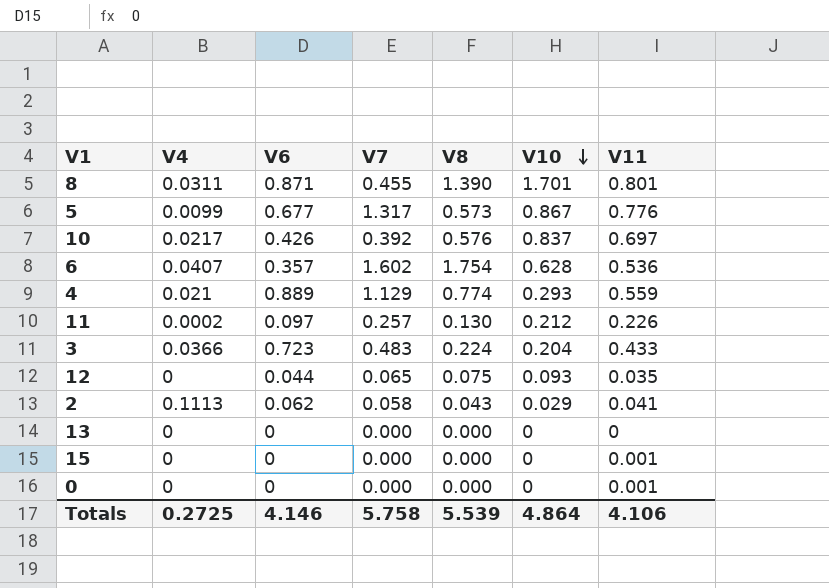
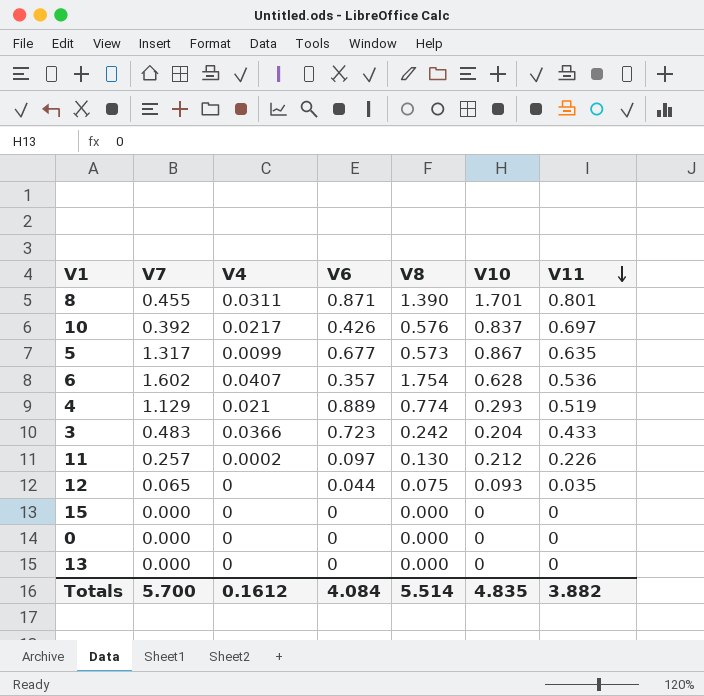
row order: V10 descending -> V11 descending
column V7 | position: 4 -> 2
row 2: 0.1113 | 0.062 | 0.058 | 0.043 | 0.029 | 0.041 -> none
5 | V11: 0.776 -> 0.635
4 | V11: 0.559 -> 0.519
3 | V8: 0.224 -> 0.242
15 | V11: 0.001 -> 0
0 | V11: 0.001 -> 0
Totals | V7: 5.758 -> 5.700
Totals | V4: 0.2725 -> 0.1612
Totals | V6: 4.146 -> 4.084
Totals | V8: 5.539 -> 5.514
Totals | V10: 4.864 -> 4.835
Totals | V11: 4.106 -> 3.882

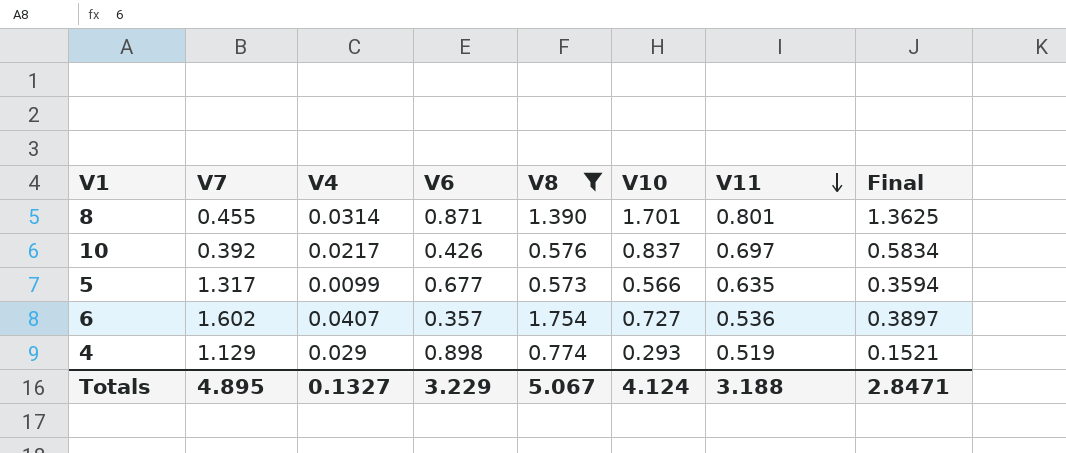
filter: none -> V8 >= 0.573
column Final | formula: none -> [V10] * [V11]
8 | V4: 0.0311 -> 0.0314
5 | V10: 0.867 -> 0.566
6 | V10: 0.628 -> 0.727
4 | V4: 0.021 -> 0.029
4 | V6: 0.889 -> 0.898
Totals | V7: 5.700 -> 4.895
Totals | V4: 0.1612 -> 0.1327
Totals | V6: 4.084 -> 3.229
Totals | V8: 5.514 -> 5.067
Totals | V10: 4.835 -> 4.124
Totals | V11: 3.882 -> 3.188

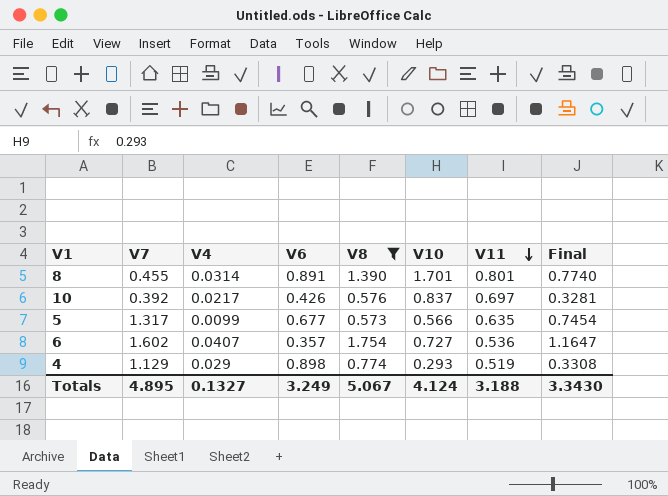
column Final | formula: [V10] * [V11] -> [V7] * [V10]
8 | V6: 0.871 -> 0.891
Totals | V6: 3.229 -> 3.249
Totals | Final: 2.8471 -> 3.3430

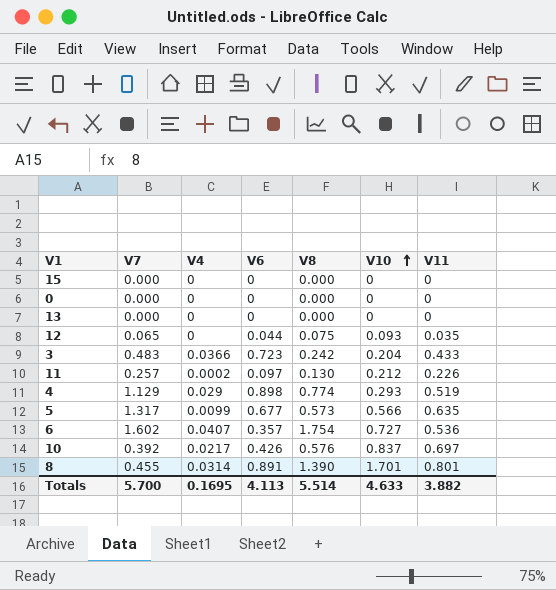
filter: V8 >= 0.573 -> none
row order: V11 descending -> V10 ascending
column Final | formula: [V7] * [V10] -> none
Totals | V7: 4.895 -> 5.700
Totals | V4: 0.1327 -> 0.1695
Totals | V6: 3.249 -> 4.113
Totals | V8: 5.067 -> 5.514
Totals | V10: 4.124 -> 4.633
Totals | V11: 3.188 -> 3.882

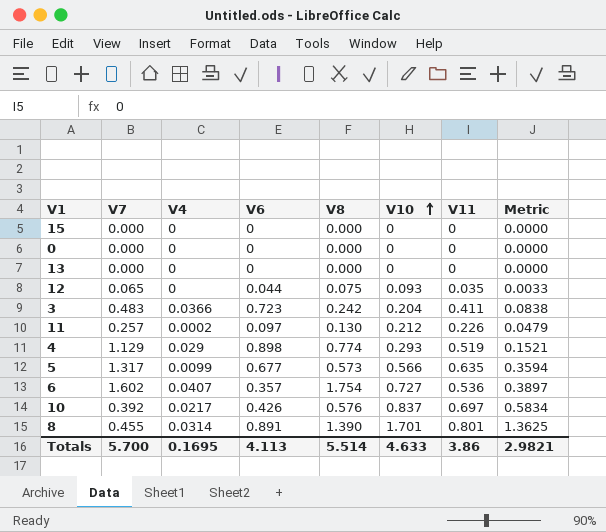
column Metric | formula: none -> [V10] * [V11]
3 | V11: 0.433 -> 0.411
Totals | V11: 3.882 -> 3.86

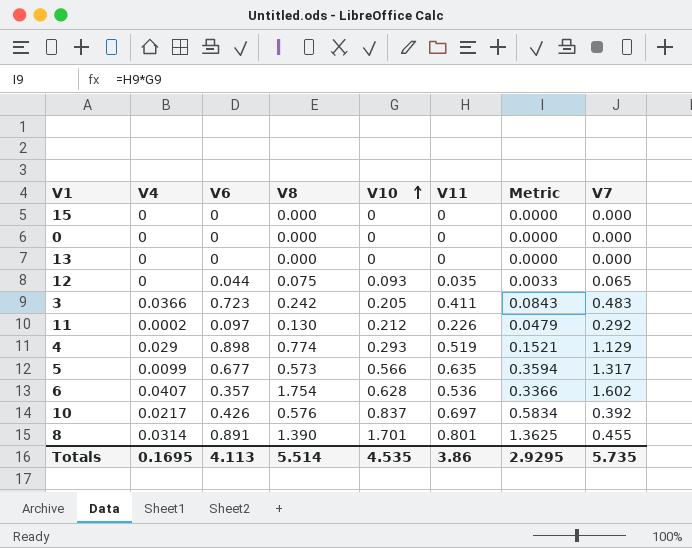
column V7 | position: 2 -> 8
3 | V10: 0.204 -> 0.205
3 | Metric: 0.0838 -> 0.0843
11 | V7: 0.257 -> 0.292
6 | V10: 0.727 -> 0.628
6 | Metric: 0.3897 -> 0.3366
Totals | V10: 4.633 -> 4.535
Totals | Metric: 2.9821 -> 2.9295
Totals | V7: 5.700 -> 5.735

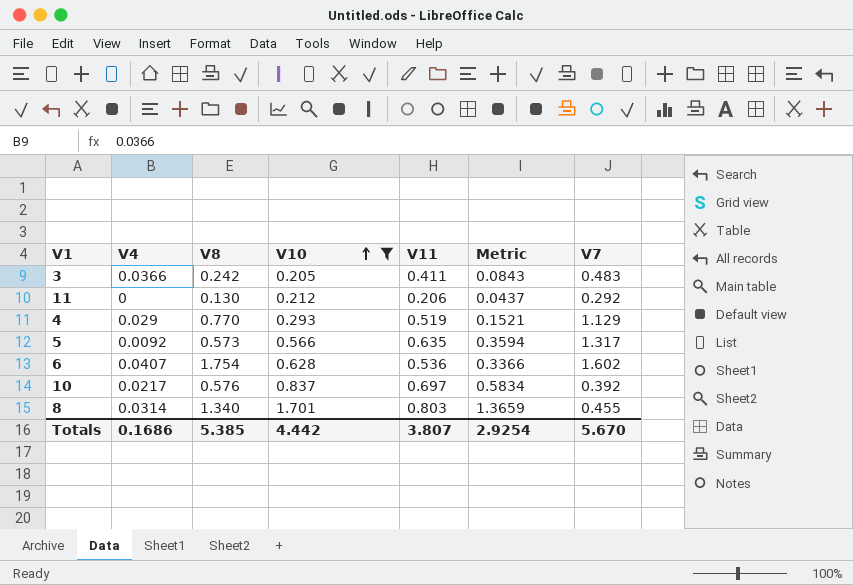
filter: none -> V10 >= 0.205
column V6 | position: 3 -> none
11 | V4: 0.0002 -> 0
11 | V11: 0.226 -> 0.206
11 | Metric: 0.0479 -> 0.0437
4 | V8: 0.774 -> 0.770
5 | V4: 0.0099 -> 0.0092
8 | V8: 1.390 -> 1.340
8 | V11: 0.801 -> 0.803
8 | Metric: 1.3625 -> 1.3659
Totals | V4: 0.1695 -> 0.1686
Totals | V8: 5.514 -> 5.385
Totals | V10: 4.535 -> 4.442
Totals | V11: 3.86 -> 3.807
Totals | Metric: 2.9295 -> 2.9254
Totals | V7: 5.735 -> 5.670

